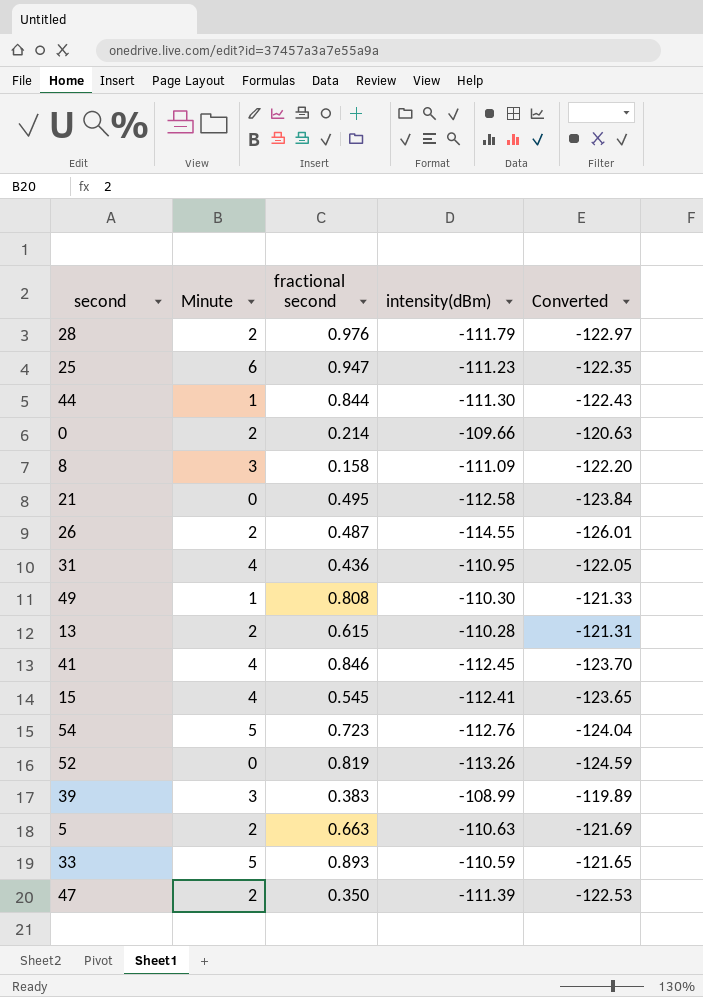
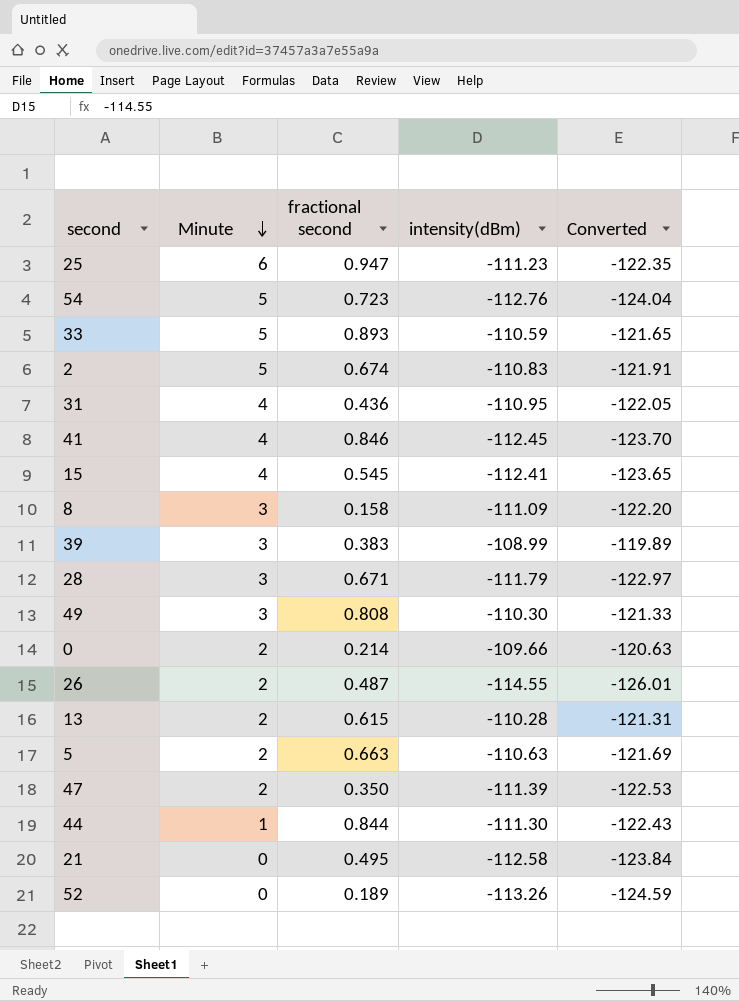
row order: none -> Minute descending
row 2: none -> 5 | 0.674 | -110.83 | -121.91
28 | Minute: 2 -> 3
28 | fractional second: 0.976 -> 0.671
49 | Minute: 1 -> 3
52 | fractional second: 0.819 -> 0.189

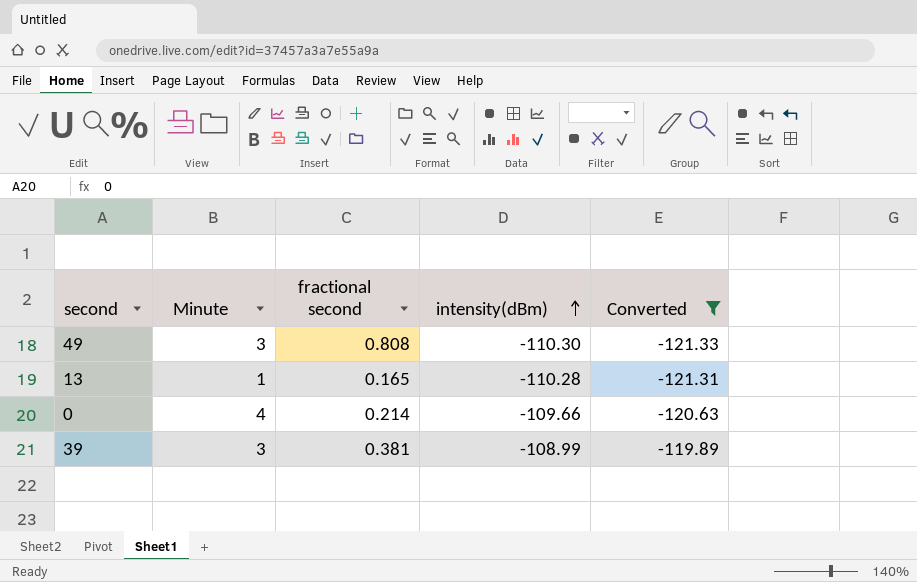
filter: none -> Converted >= -121.33
row order: Minute descending -> intensity(dBm) ascending
13 | Minute: 2 -> 1
13 | fractional second: 0.615 -> 0.165
0 | Minute: 2 -> 4
39 | fractional second: 0.383 -> 0.381

